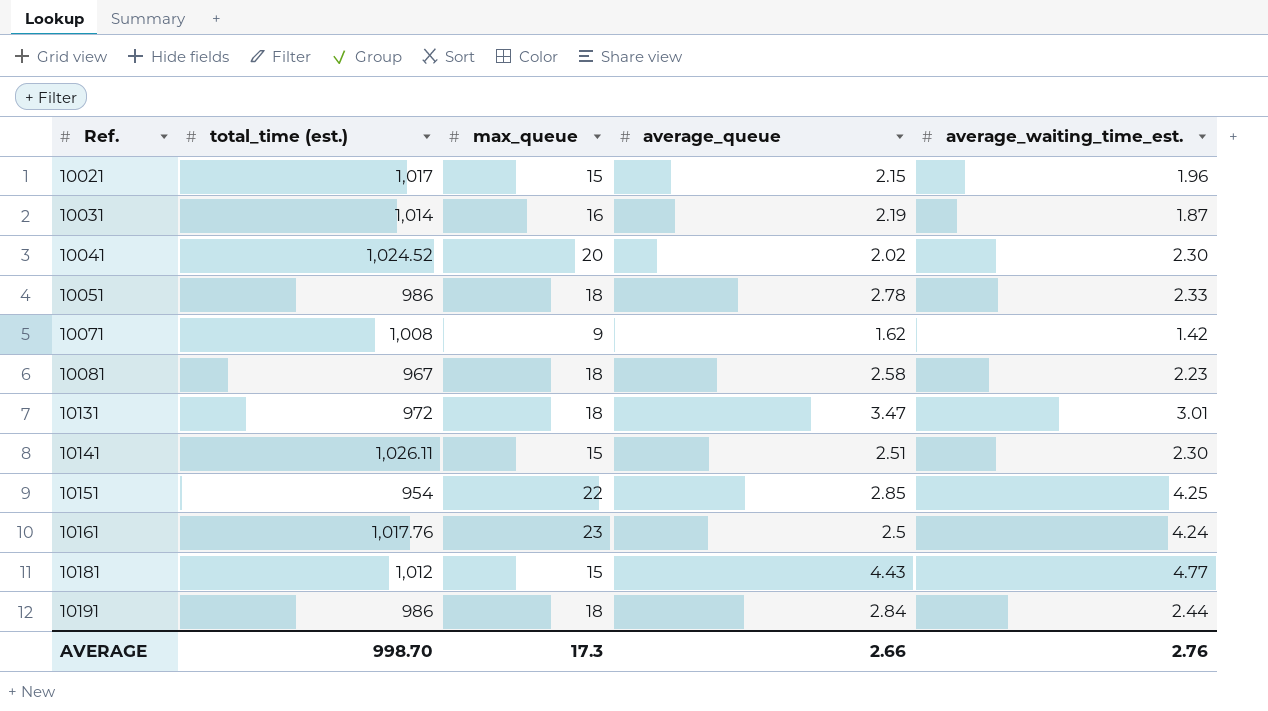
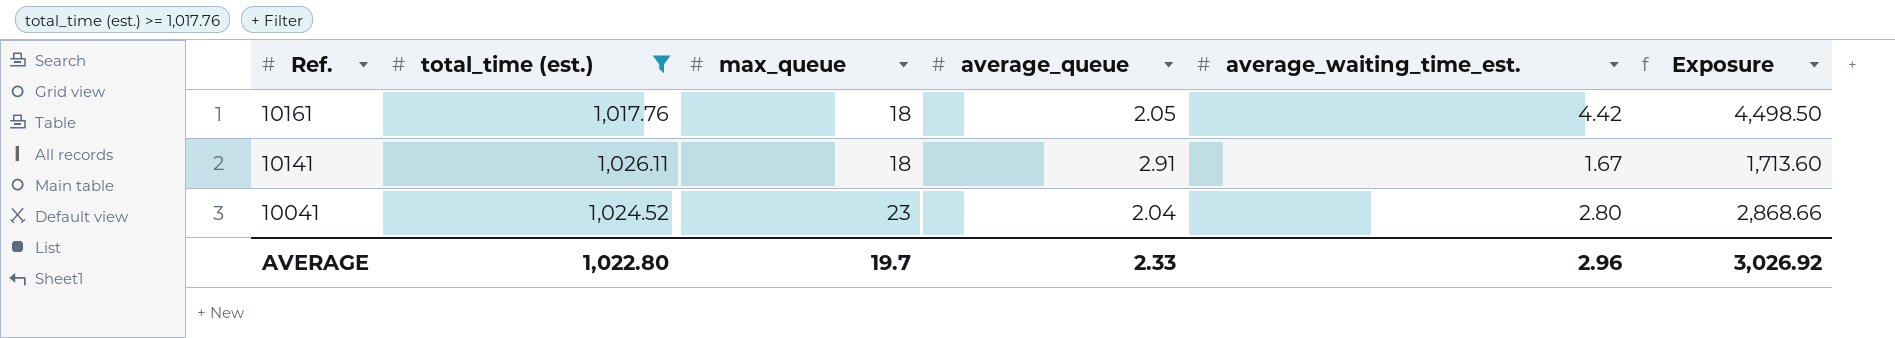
filter: none -> total_time (est.) >= 1,017.76
row order: Ref. ascending -> Ref. descending
column Exposure | formula: none -> [total_time (est.)] * [average_waiting_time_est.]
10161 | max_queue: 23 -> 18
10161 | average_queue: 2.5 -> 2.05
10161 | average_waiting_time_est.: 4.24 -> 4.42
10141 | max_queue: 15 -> 18
10141 | average_queue: 2.51 -> 2.91
10141 | average_waiting_time_est.: 2.30 -> 1.67
10041 | max_queue: 20 -> 23
10041 | average_queue: 2.02 -> 2.04
10041 | average_waiting_time_est.: 2.30 -> 2.80
AVERAGE | total_time (est.): 998.70 -> 1,022.80
AVERAGE | max_queue: 17.3 -> 19.7
AVERAGE | average_queue: 2.66 -> 2.33
AVERAGE | average_waiting_time_est.: 2.76 -> 2.96

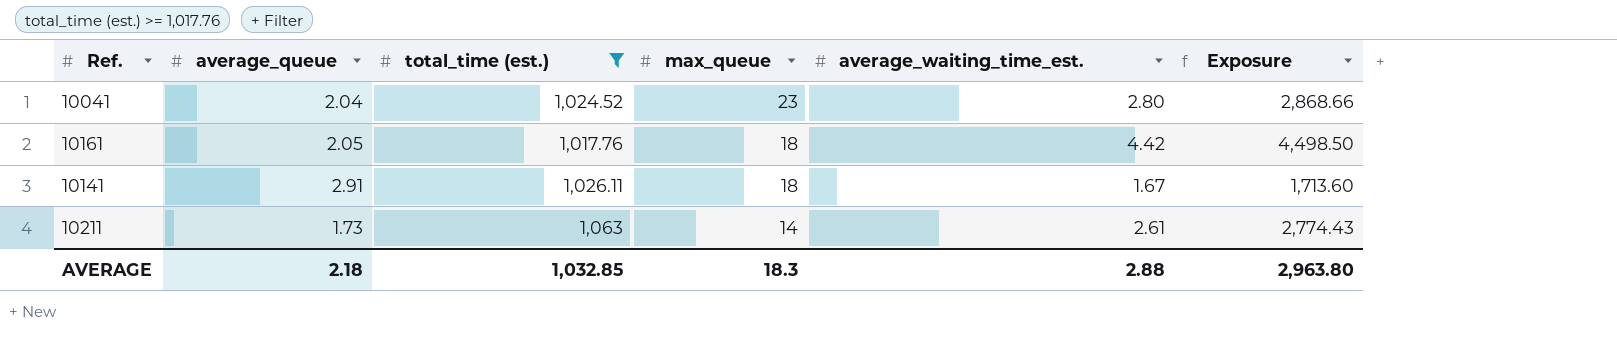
row order: Ref. descending -> max_queue descending
column average_queue | position: 4 -> 2
row 10211: none -> 1.73 | 1,063 | 14 | 2.61 | 2,774.43
AVERAGE | average_queue: 2.33 -> 2.18
AVERAGE | total_time (est.): 1,022.80 -> 1,032.85
AVERAGE | max_queue: 19.7 -> 18.3
AVERAGE | average_waiting_time_est.: 2.96 -> 2.88
AVERAGE | Exposure: 3,026.92 -> 2,963.80

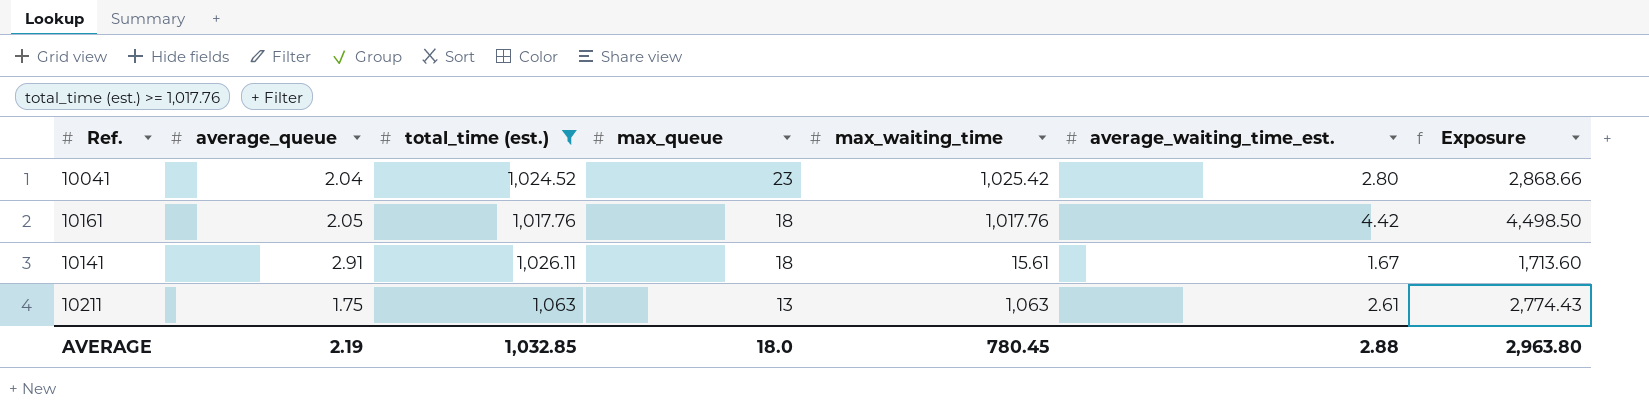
column max_waiting_time | position: none -> 5
10211 | average_queue: 1.73 -> 1.75
10211 | max_queue: 14 -> 13
AVERAGE | average_queue: 2.18 -> 2.19
AVERAGE | max_queue: 18.3 -> 18.0

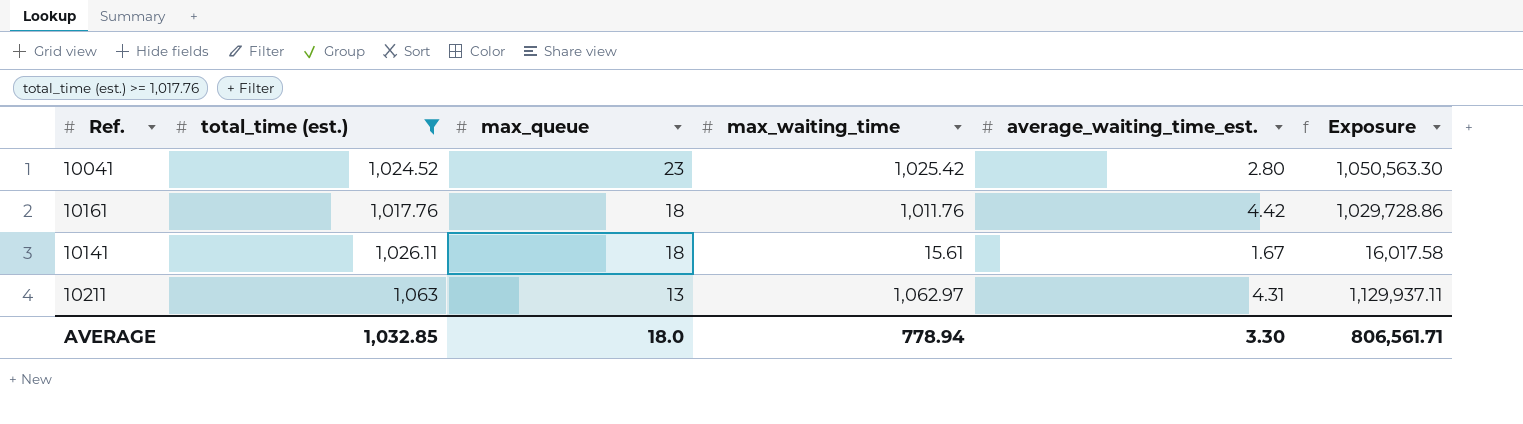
column average_queue | position: 2 -> none
column Exposure | formula: [total_time (est.)] * [average_waiting_time_est.] -> [total_time (est.)] * [max_waiting_time]
10161 | max_waiting_time: 1,017.76 -> 1,011.76
10211 | max_waiting_time: 1,063 -> 1,062.97
10211 | average_waiting_time_est.: 2.61 -> 4.31
AVERAGE | max_waiting_time: 780.45 -> 778.94
AVERAGE | average_waiting_time_est.: 2.88 -> 3.30
AVERAGE | Exposure: 2,963.80 -> 806,561.71

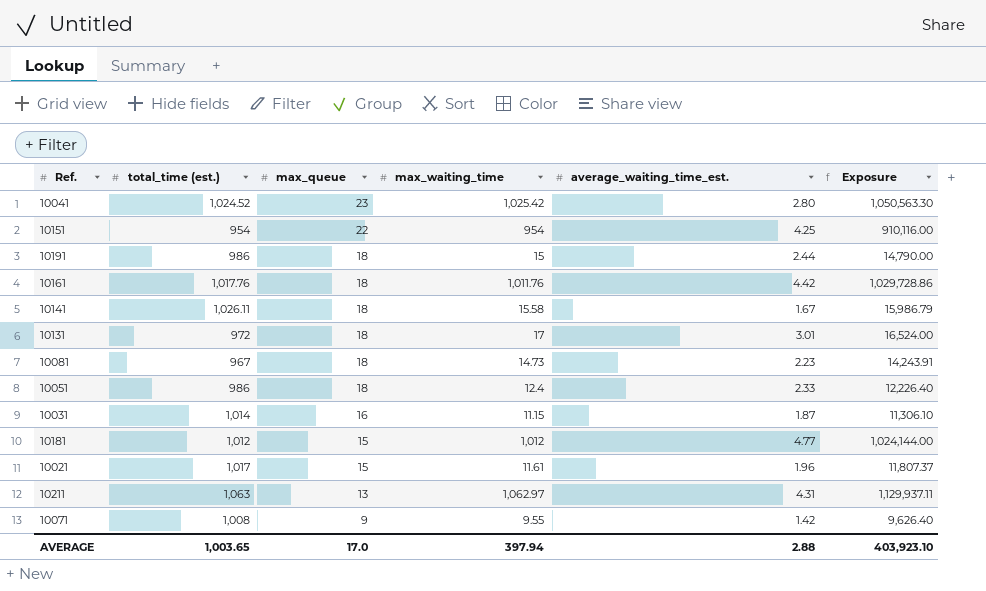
filter: total_time (est.) >= 1,017.76 -> none
10141 | max_waiting_time: 15.61 -> 15.58
10141 | Exposure: 16,017.58 -> 15,986.79
AVERAGE | total_time (est.): 1,032.85 -> 1,003.65
AVERAGE | max_queue: 18.0 -> 17.0
AVERAGE | max_waiting_time: 778.94 -> 397.94
AVERAGE | average_waiting_time_est.: 3.30 -> 2.88
AVERAGE | Exposure: 806,561.71 -> 403,923.10

